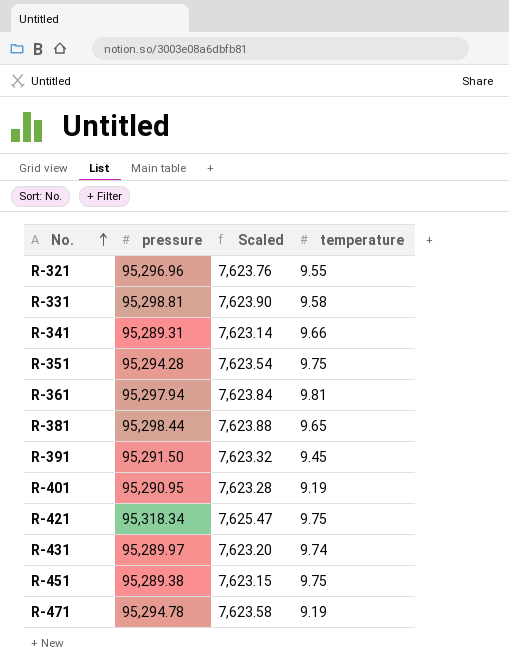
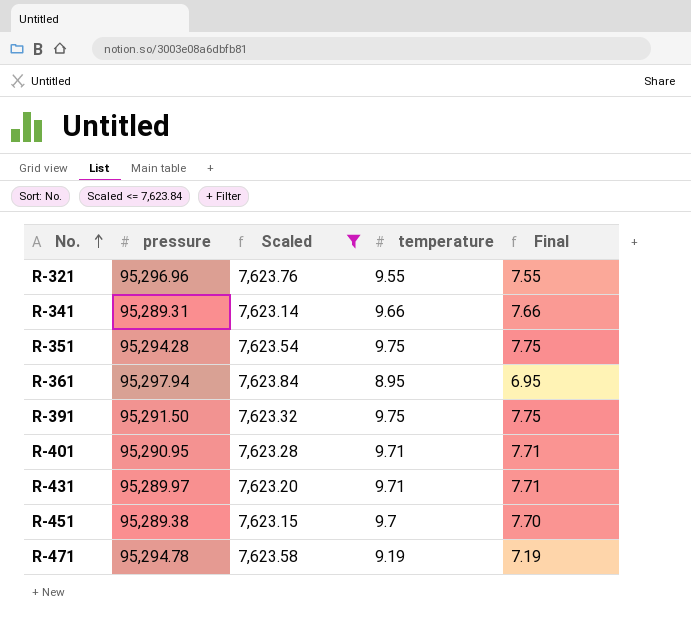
filter: none -> Scaled <= 7,623.84
column Final | formula: none -> [temperature] - 2
R-361 | temperature: 9.81 -> 8.95
R-391 | temperature: 9.45 -> 9.75
R-401 | temperature: 9.19 -> 9.71
R-431 | temperature: 9.74 -> 9.71
R-451 | temperature: 9.75 -> 9.7

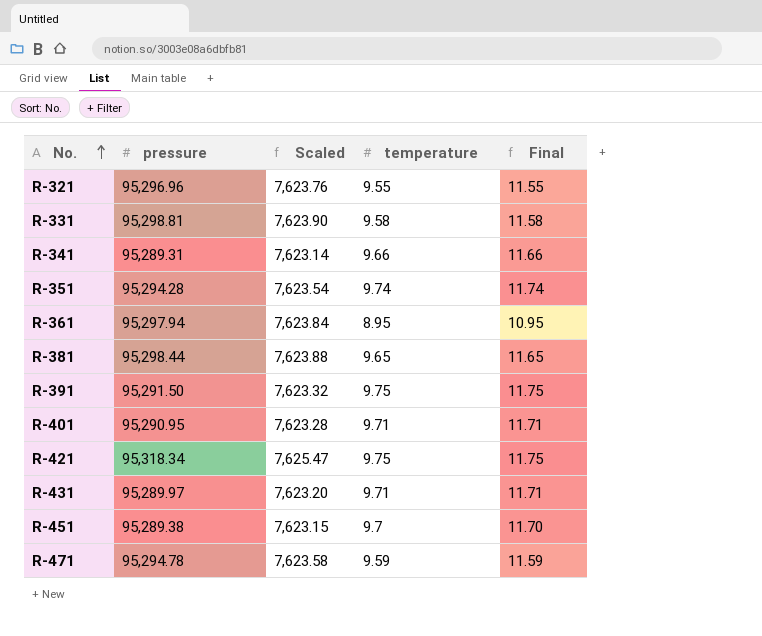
filter: Scaled <= 7,623.84 -> none
column Final | formula: [temperature] - 2 -> [temperature] + 2
R-351 | temperature: 9.75 -> 9.74
R-471 | temperature: 9.19 -> 9.59

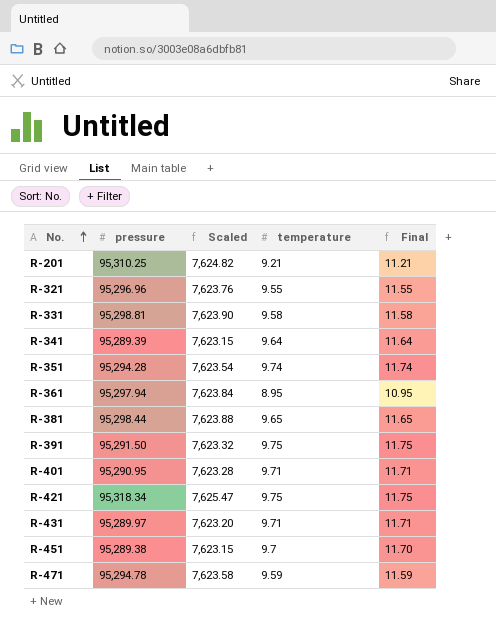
row R-201: none -> 95,310.25 | 7,624.82 | 9.21 | 11.21
R-341 | pressure: 95,289.31 -> 95,289.39
R-341 | Scaled: 7,623.14 -> 7,623.15
R-341 | temperature: 9.66 -> 9.64
R-341 | Final: 11.66 -> 11.64

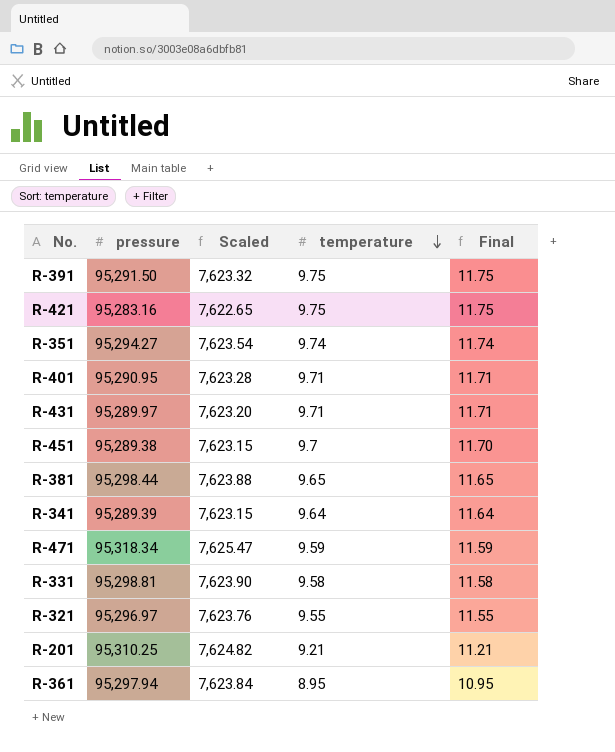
row order: No. ascending -> temperature descending
R-421 | pressure: 95,318.34 -> 95,283.16
R-421 | Scaled: 7,625.47 -> 7,622.65
R-351 | pressure: 95,294.28 -> 95,294.27
R-471 | pressure: 95,294.78 -> 95,318.34
R-471 | Scaled: 7,623.58 -> 7,625.47
R-321 | pressure: 95,296.96 -> 95,296.97

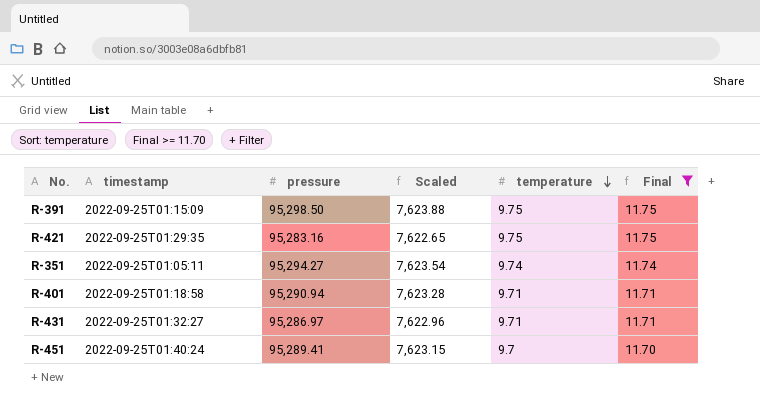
filter: none -> Final >= 11.70
column timestamp | position: none -> 2
R-391 | pressure: 95,291.50 -> 95,298.50
R-391 | Scaled: 7,623.32 -> 7,623.88
R-401 | pressure: 95,290.95 -> 95,290.94
R-431 | pressure: 95,289.97 -> 95,286.97
R-431 | Scaled: 7,623.20 -> 7,622.96
R-451 | pressure: 95,289.38 -> 95,289.41

